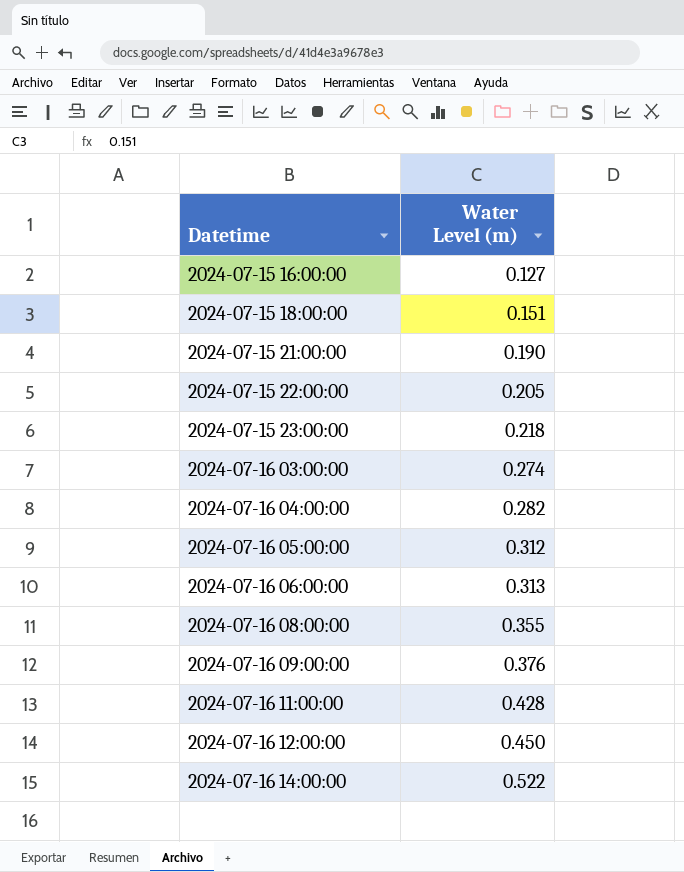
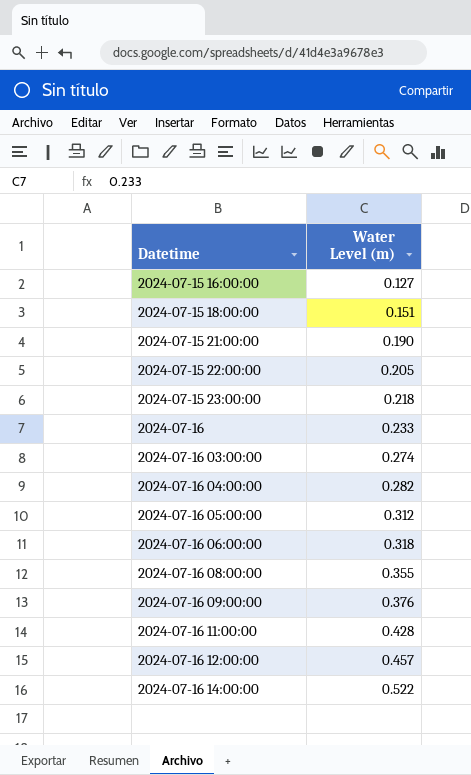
row 2024-07-16: none -> 0.233
2024-07-16 06:00:00 | Water Level (m): 0.313 -> 0.318
2024-07-16 12:00:00 | Water Level (m): 0.450 -> 0.457

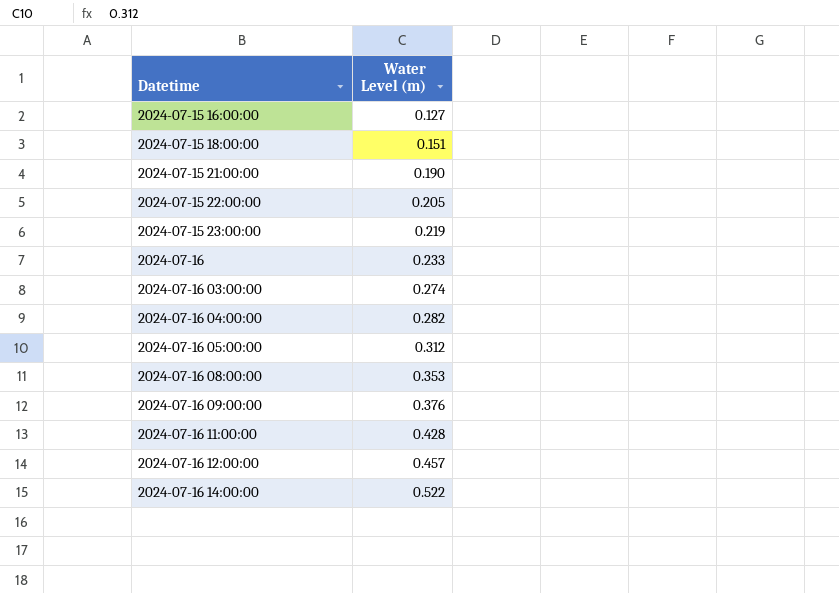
row 2024-07-16 06:00:00: 0.318 -> none
2024-07-15 23:00:00 | Water Level (m): 0.218 -> 0.219
2024-07-16 08:00:00 | Water Level (m): 0.355 -> 0.353

